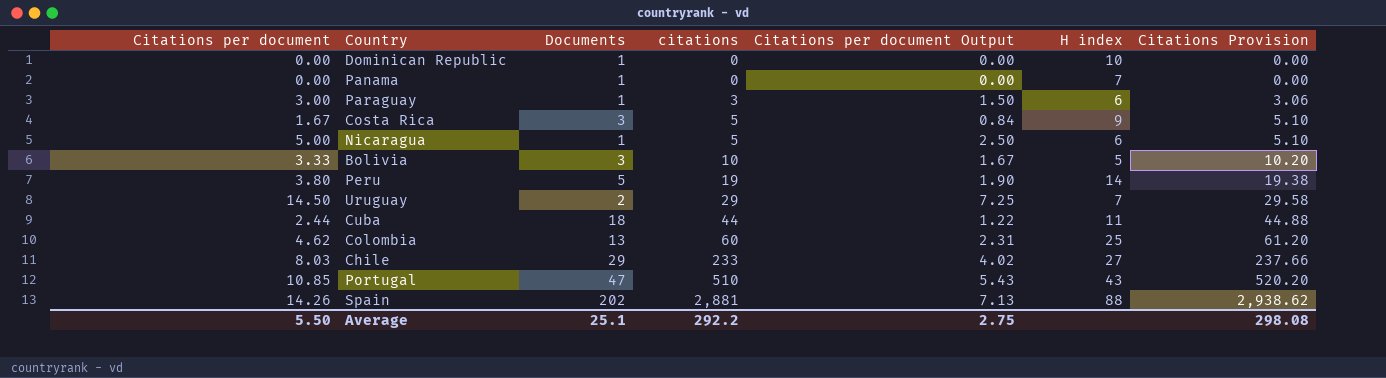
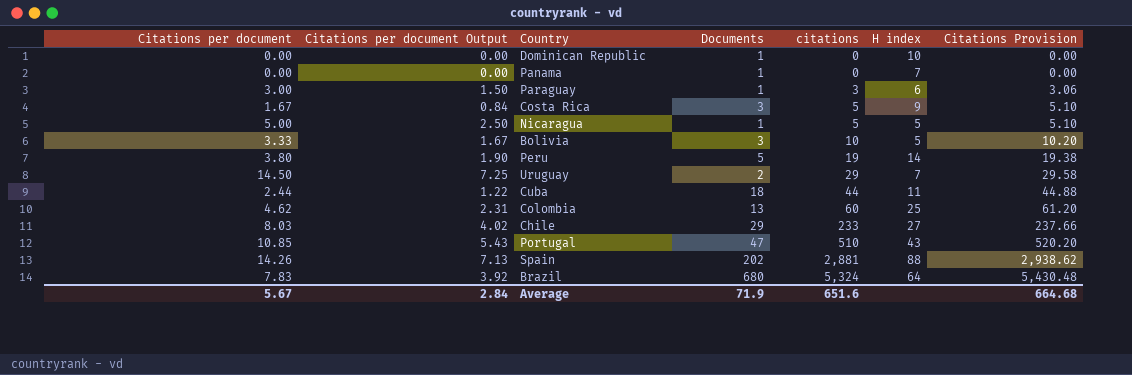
column Citations per document Output | position: 5 -> 2
Nicaragua | H index: 6 -> 5
row Brazil: none -> 7.83 | 3.92 | 680 | 5,324 | 64 | 5,430.48
Average | Citations per document: 5.50 -> 5.67
Average | Citations per document Output: 2.75 -> 2.84
Average | Documents: 25.1 -> 71.9
Average | citations: 292.2 -> 651.6
Average | Citations Provision: 298.08 -> 664.68

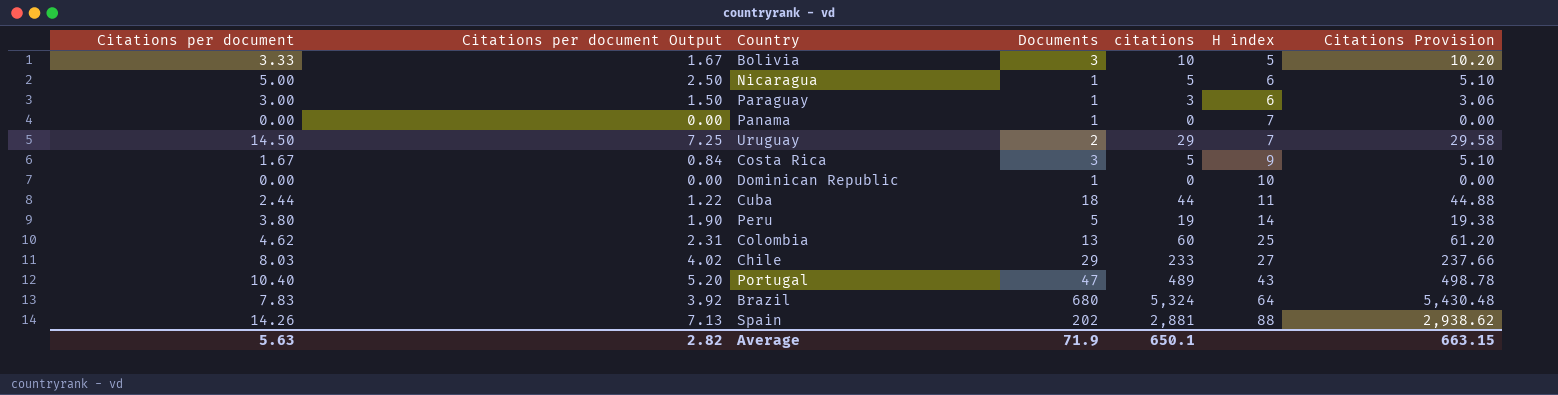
row order: citations ascending -> H index ascending
Nicaragua | H index: 5 -> 6
Portugal | Citations per document: 10.85 -> 10.40
Portugal | Citations per document Output: 5.43 -> 5.20
Portugal | citations: 510 -> 489
Portugal | Citations Provision: 520.20 -> 498.78
Average | Citations per document: 5.67 -> 5.63
Average | Citations per document Output: 2.84 -> 2.82
Average | citations: 651.6 -> 650.1
Average | Citations Provision: 664.68 -> 663.15

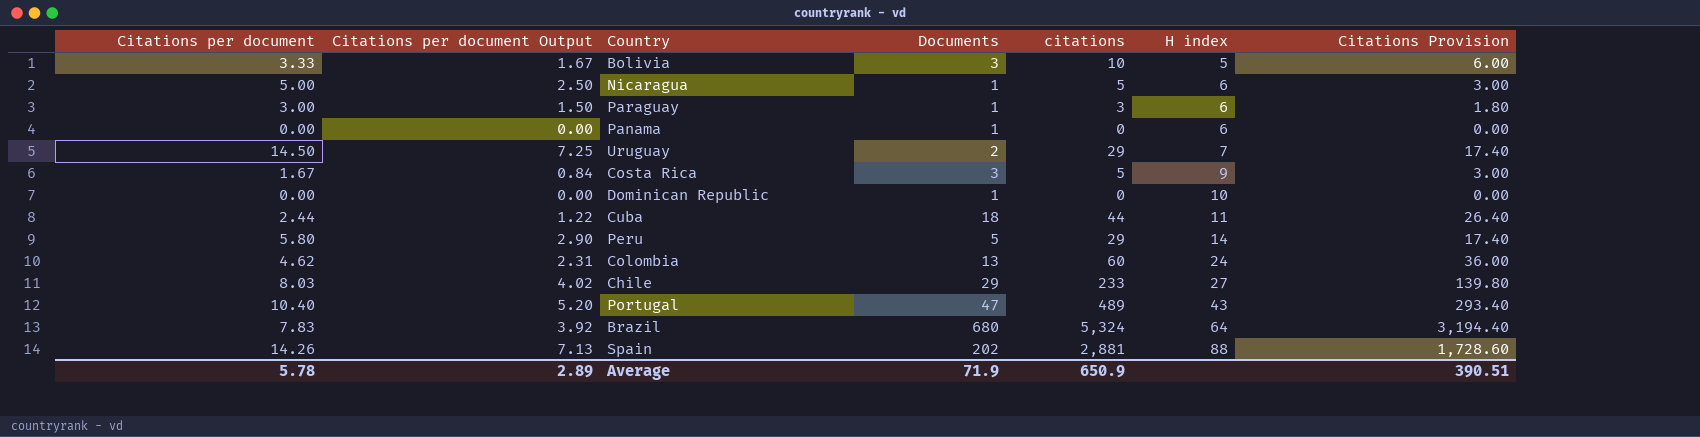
column Citations Provision | formula: [citations] * 1.02 -> [citations] * 0.6
Panama | H index: 7 -> 6
Peru | Citations per document: 3.80 -> 5.80
Peru | Citations per document Output: 1.90 -> 2.90
Peru | citations: 19 -> 29
Colombia | H index: 25 -> 24
Average | Citations per document: 5.63 -> 5.78
Average | Citations per document Output: 2.82 -> 2.89
Average | citations: 650.1 -> 650.9
Average | Citations Provision: 663.15 -> 390.51

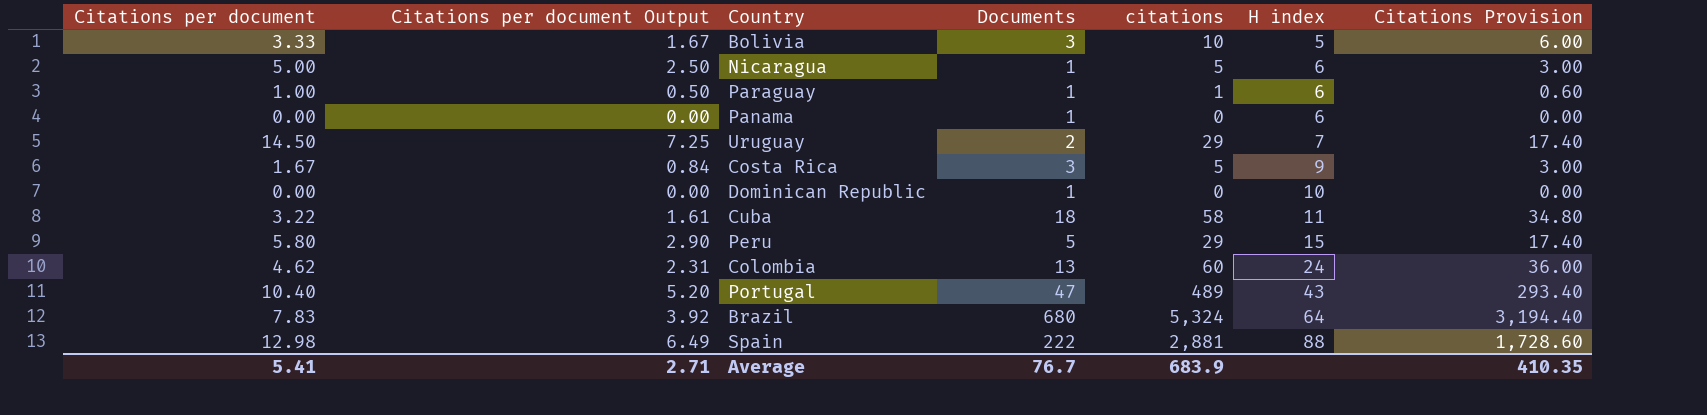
row Chile: 8.03 | 4.02 | 29 | 233 | 27 | 139.80 -> none
Paraguay | Citations per document: 3.00 -> 1.00
Paraguay | Citations per document Output: 1.50 -> 0.50
Paraguay | citations: 3 -> 1
Paraguay | Citations Provision: 1.80 -> 0.60
Cuba | Citations per document: 2.44 -> 3.22
Cuba | Citations per document Output: 1.22 -> 1.61
Cuba | citations: 44 -> 58
Cuba | Citations Provision: 26.40 -> 34.80
Peru | H index: 14 -> 15
Spain | Citations per document: 14.26 -> 12.98
Spain | Citations per document Output: 7.13 -> 6.49
Spain | Documents: 202 -> 222
Average | Citations per document: 5.78 -> 5.41
Average | Citations per document Output: 2.89 -> 2.71
Average | Documents: 71.9 -> 76.7
Average | citations: 650.9 -> 683.9
Average | Citations Provision: 390.51 -> 410.35

